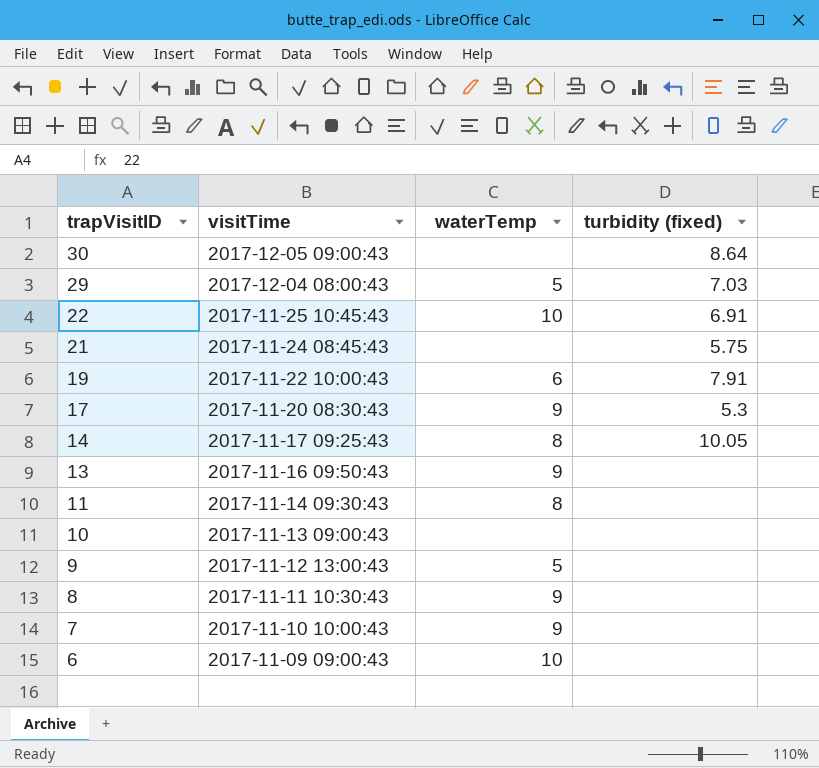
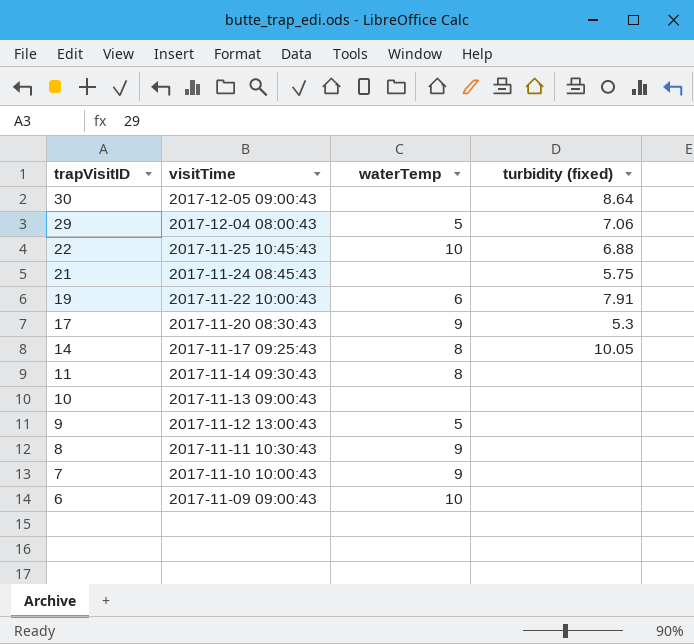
row 13: 2017-11-16 09:50:43 | 9 | none -> none
29 | turbidity (fixed): 7.03 -> 7.06
22 | turbidity (fixed): 6.91 -> 6.88

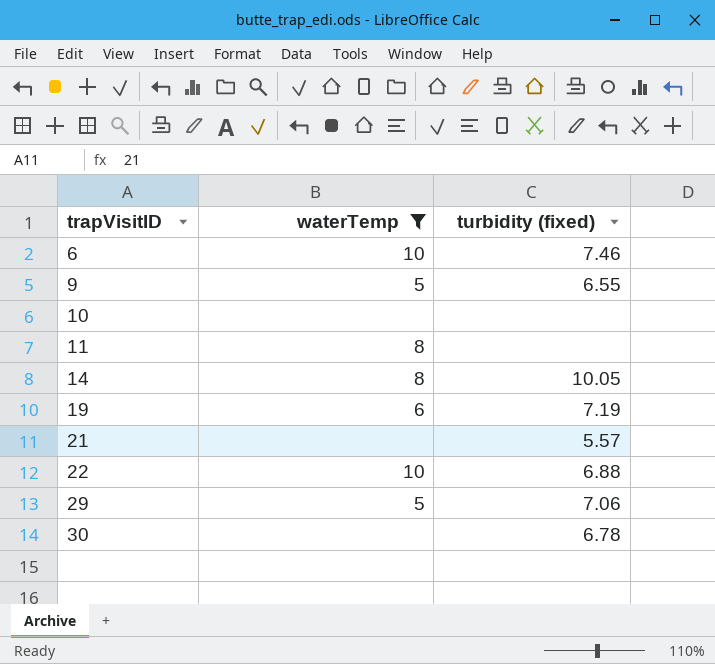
filter: none -> waterTemp != 9
row order: trapVisitID descending -> trapVisitID ascending
column visitTime | position: 2 -> none
6 | turbidity (fixed): none -> 7.46
9 | turbidity (fixed): none -> 6.55
19 | turbidity (fixed): 7.91 -> 7.19
21 | turbidity (fixed): 5.75 -> 5.57
30 | turbidity (fixed): 8.64 -> 6.78

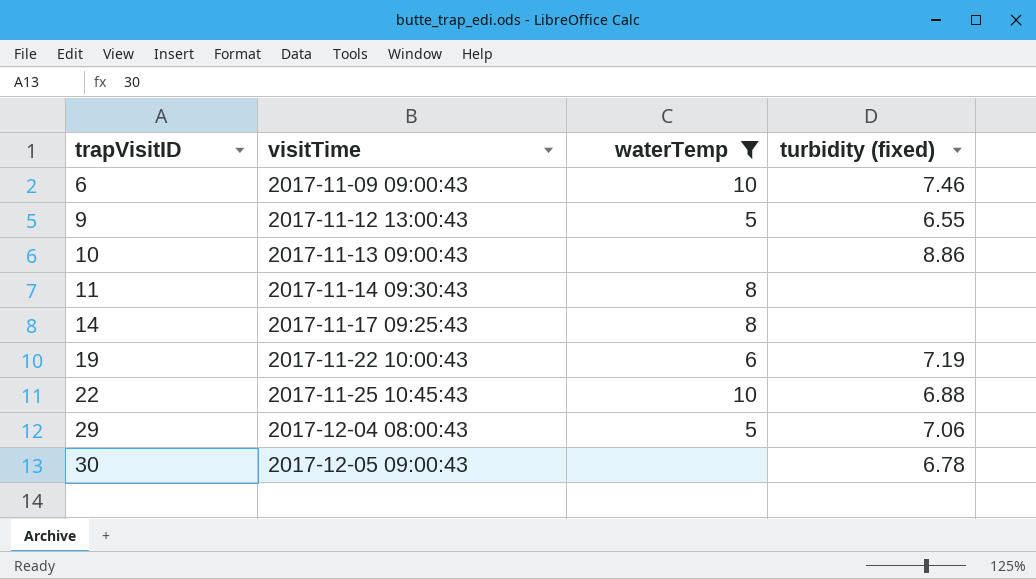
column visitTime | position: none -> 2
row 21: none | 5.57 -> none
10 | turbidity (fixed): none -> 8.86
14 | turbidity (fixed): 10.05 -> none

